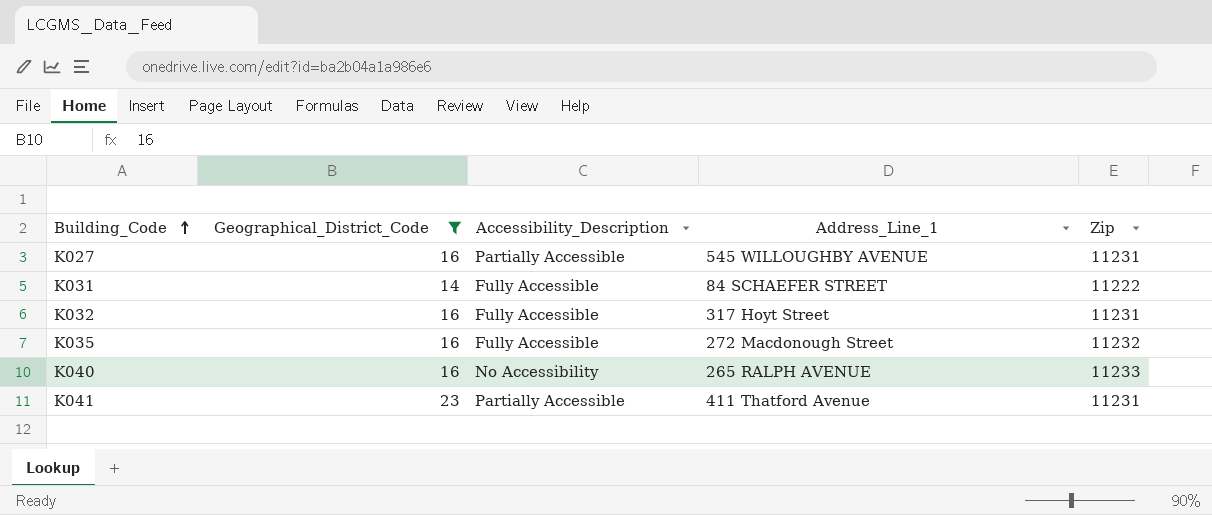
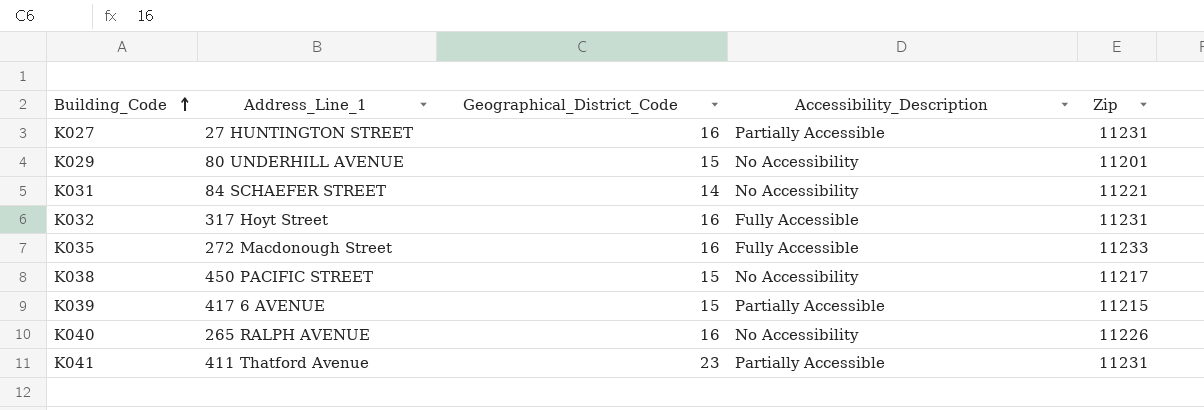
filter: Geographical_District_Code != 15 -> none
column Address_Line_1 | position: 4 -> 2
K027 | Address_Line_1: 545 WILLOUGHBY AVENUE -> 27 HUNTINGTON STREET
K031 | Accessibility_Description: Fully Accessible -> No Accessibility
K031 | Zip: 11222 -> 11221
K035 | Zip: 11232 -> 11233
K040 | Zip: 11233 -> 11226

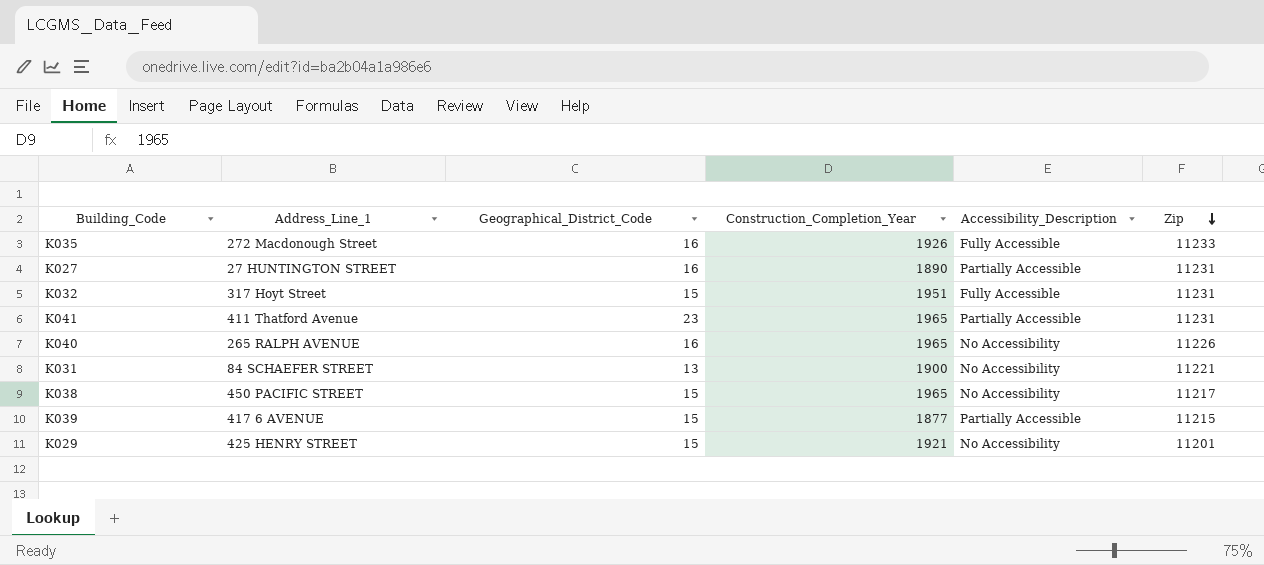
row order: Building_Code ascending -> Zip descending
column Construction_Completion_Year | position: none -> 4
K032 | Geographical_District_Code: 16 -> 15
K031 | Geographical_District_Code: 14 -> 13
K029 | Address_Line_1: 80 UNDERHILL AVENUE -> 425 HENRY STREET

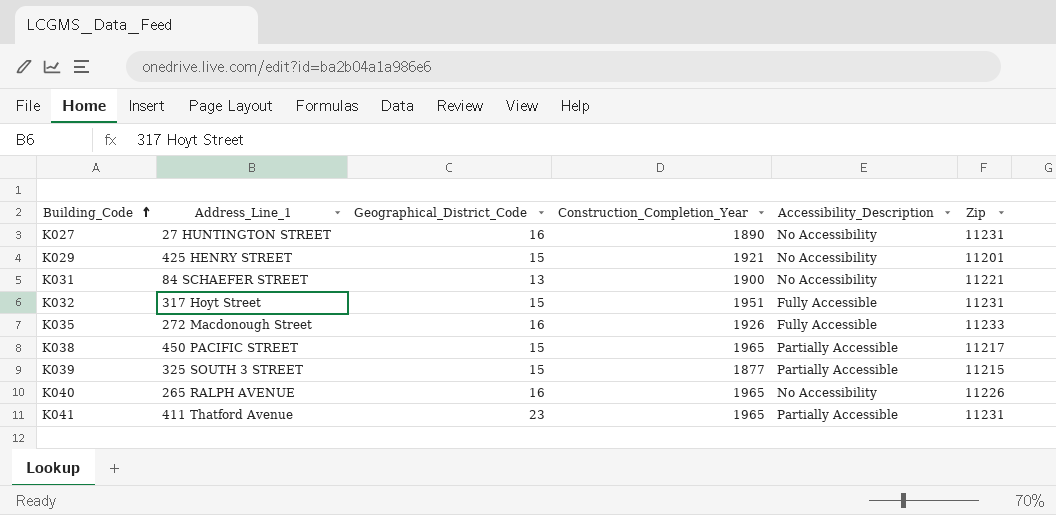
row order: Zip descending -> Building_Code ascending
K027 | Accessibility_Description: Partially Accessible -> No Accessibility
K038 | Accessibility_Description: No Accessibility -> Partially Accessible
K039 | Address_Line_1: 417 6 AVENUE -> 325 SOUTH 3 STREET

